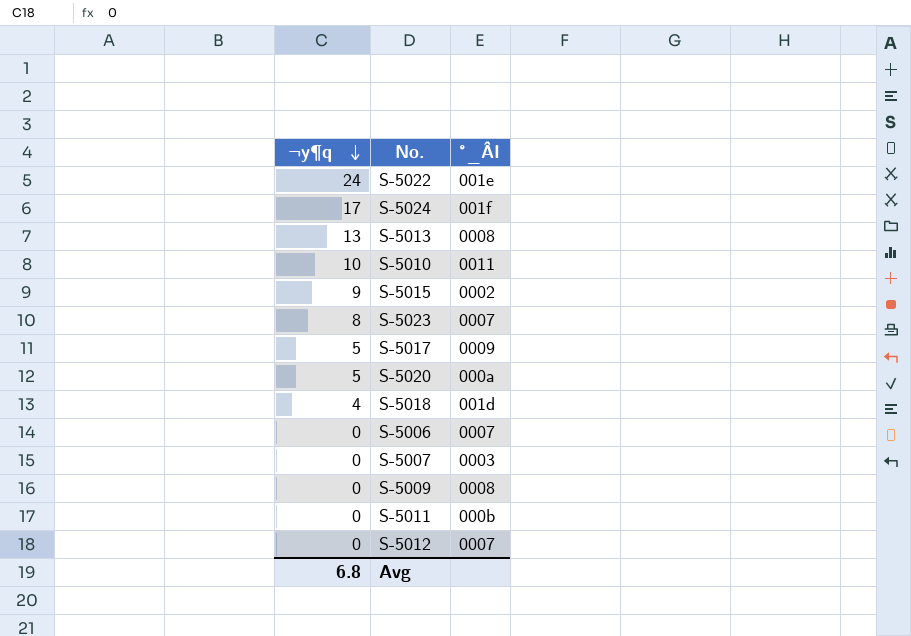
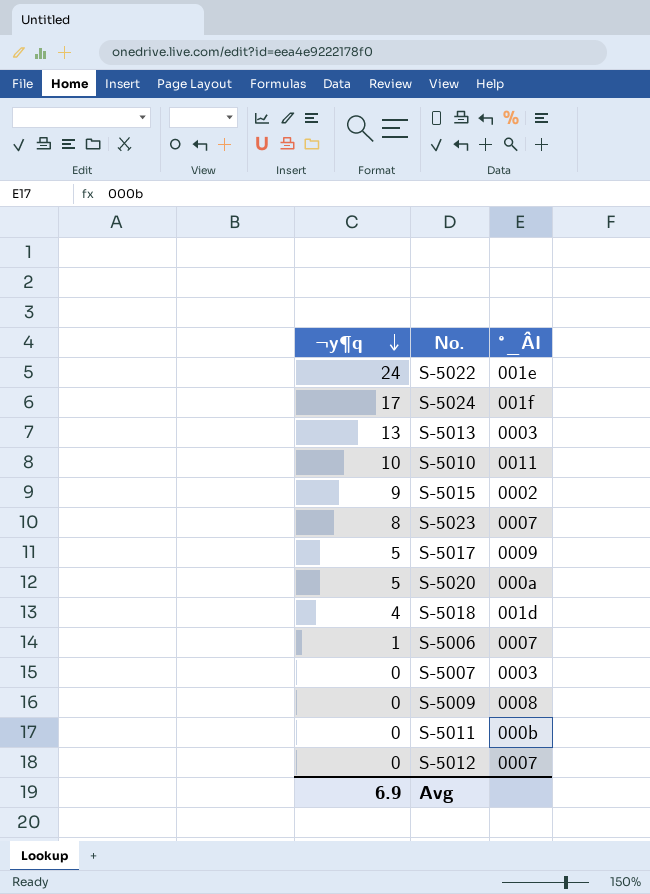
S-5013 | °_ÂI: 0008 -> 0003
S-5006 | ¬y¶q: 0 -> 1
Avg | ¬y¶q: 6.8 -> 6.9

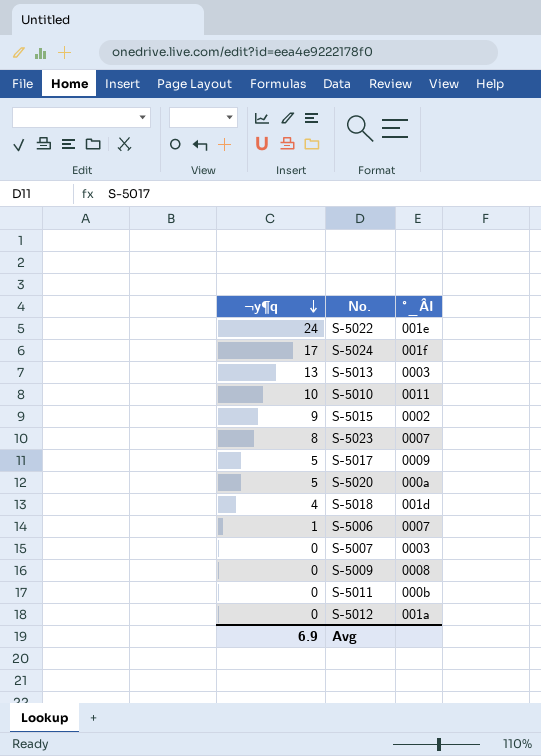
S-5012 | °_ÂI: 0007 -> 001a

